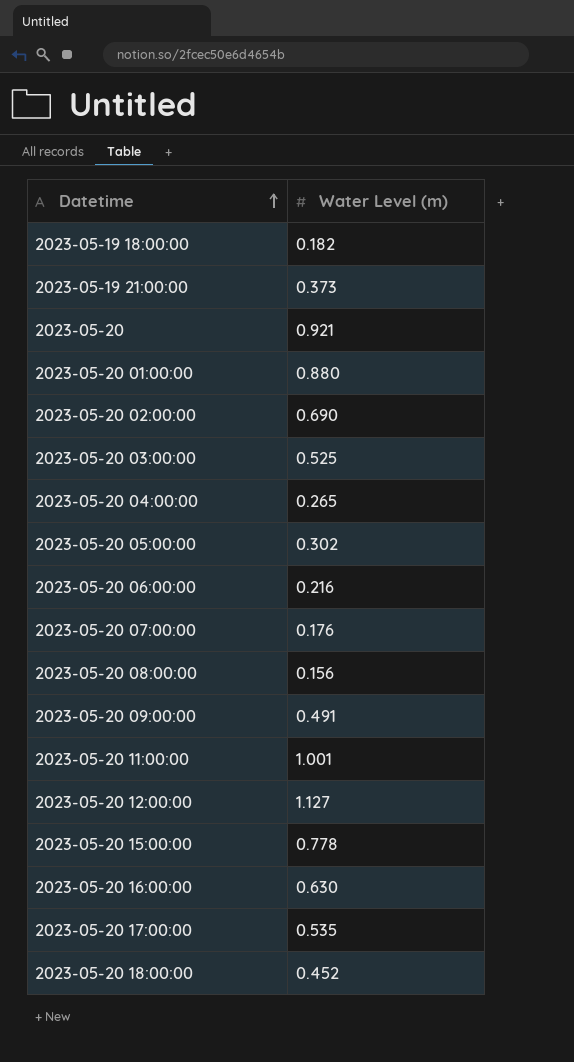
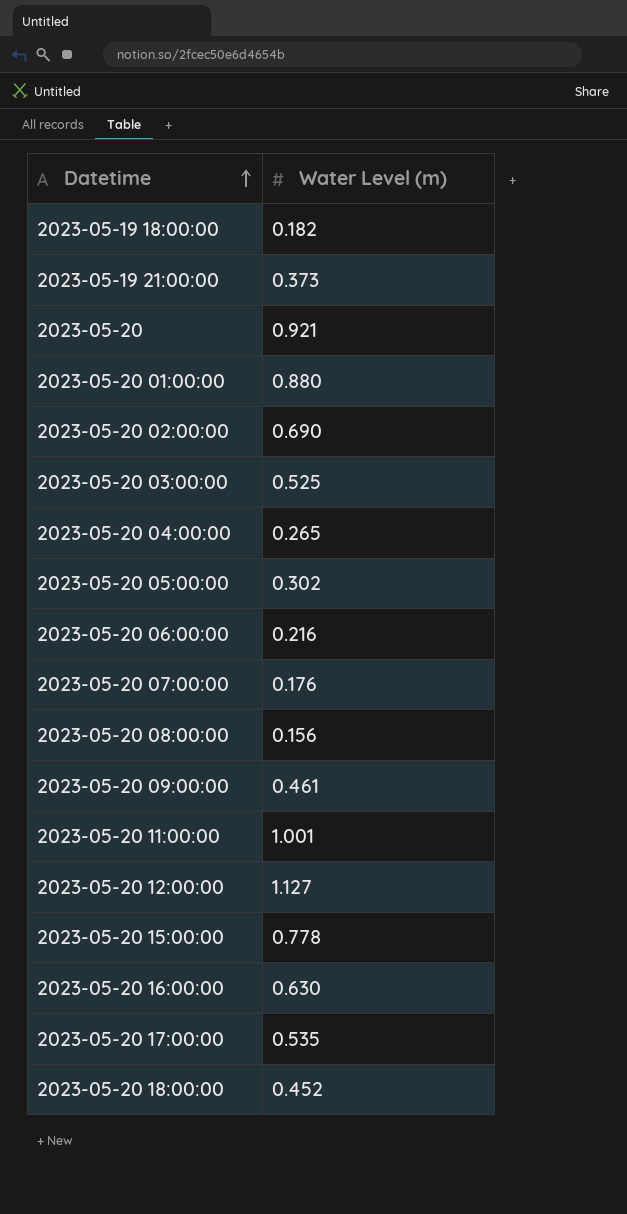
2023-05-20 09:00:00 | Water Level (m): 0.491 -> 0.461

